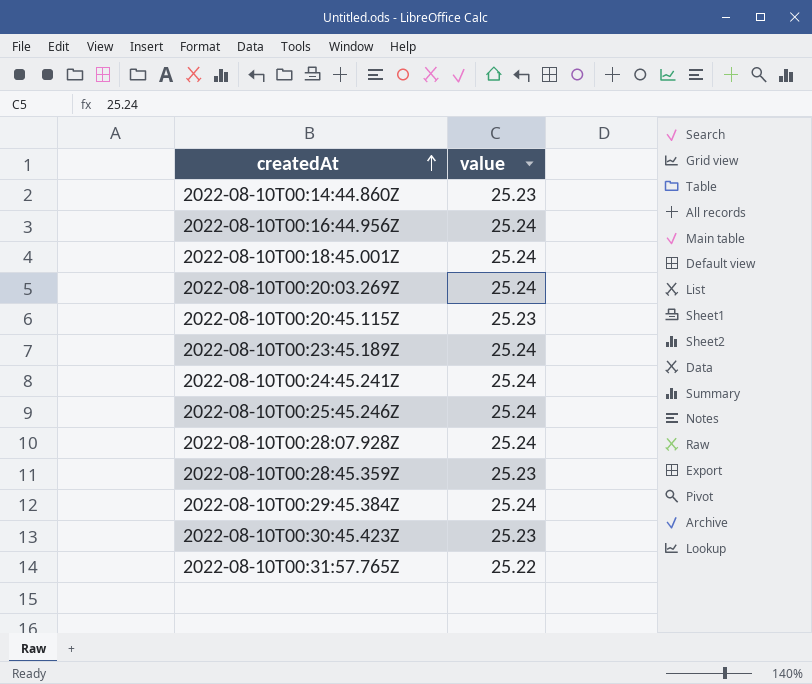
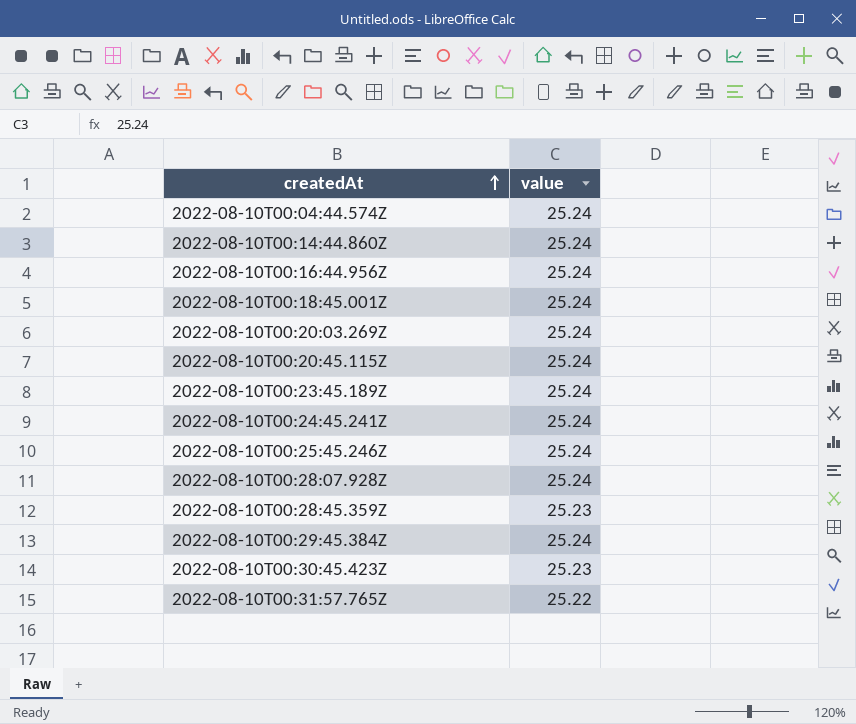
row 2022-08-10T00:04:44.574Z: none -> 25.24
2022-08-10T00:14:44.860Z | value: 25.23 -> 25.24
2022-08-10T00:20:45.115Z | value: 25.23 -> 25.24

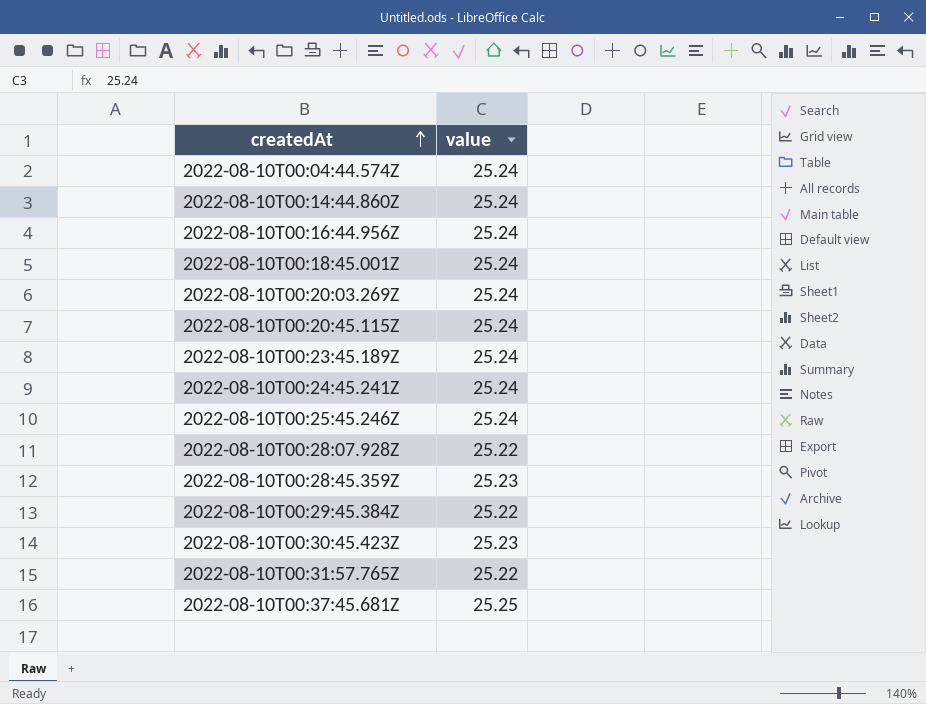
2022-08-10T00:28:07.928Z | value: 25.24 -> 25.22
2022-08-10T00:29:45.384Z | value: 25.24 -> 25.22
row 2022-08-10T00:37:45.681Z: none -> 25.25

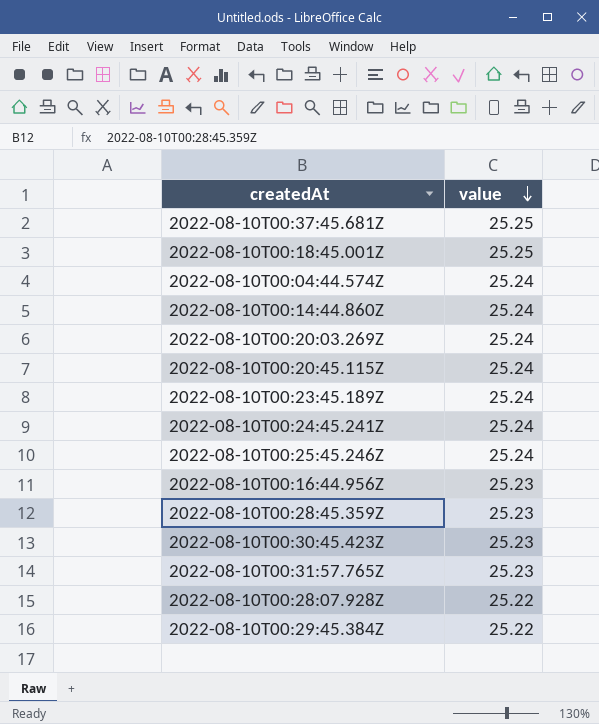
row order: createdAt ascending -> value descending
2022-08-10T00:18:45.001Z | value: 25.24 -> 25.25
2022-08-10T00:16:44.956Z | value: 25.24 -> 25.23
2022-08-10T00:31:57.765Z | value: 25.22 -> 25.23

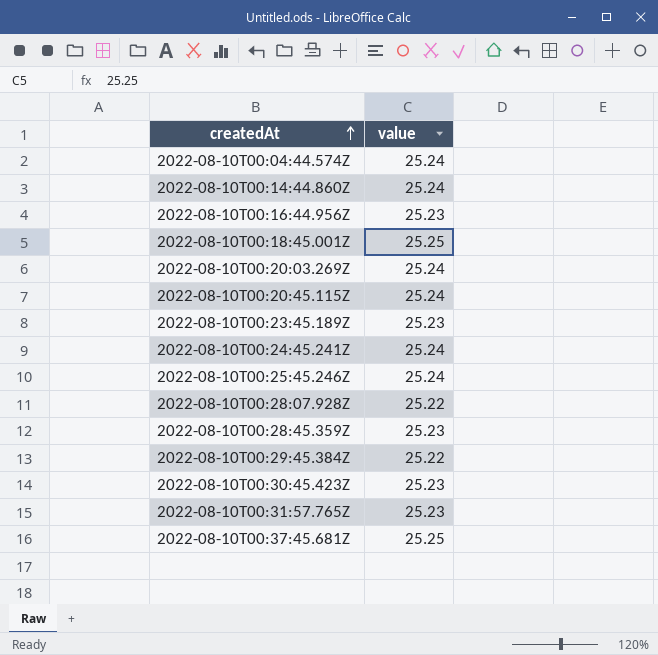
row order: value descending -> createdAt ascending
2022-08-10T00:23:45.189Z | value: 25.24 -> 25.23

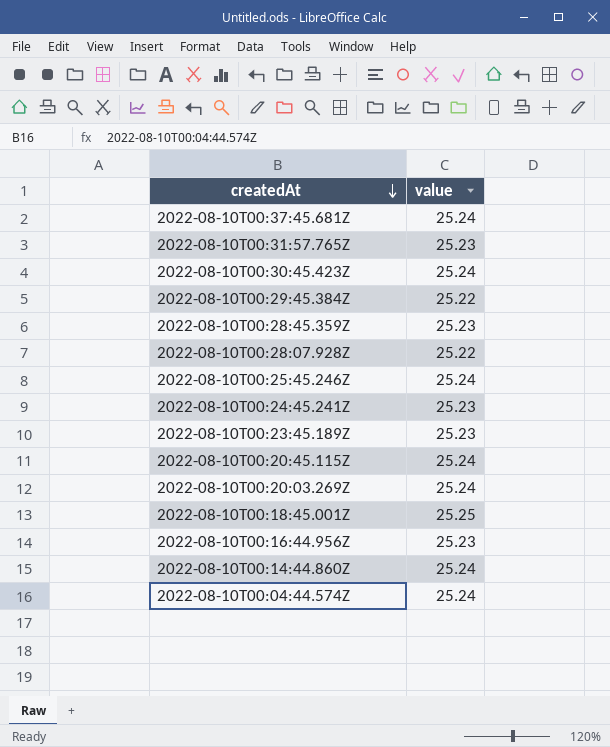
row order: createdAt ascending -> createdAt descending
2022-08-10T00:37:45.681Z | value: 25.25 -> 25.24
2022-08-10T00:30:45.423Z | value: 25.23 -> 25.24
2022-08-10T00:24:45.241Z | value: 25.24 -> 25.23

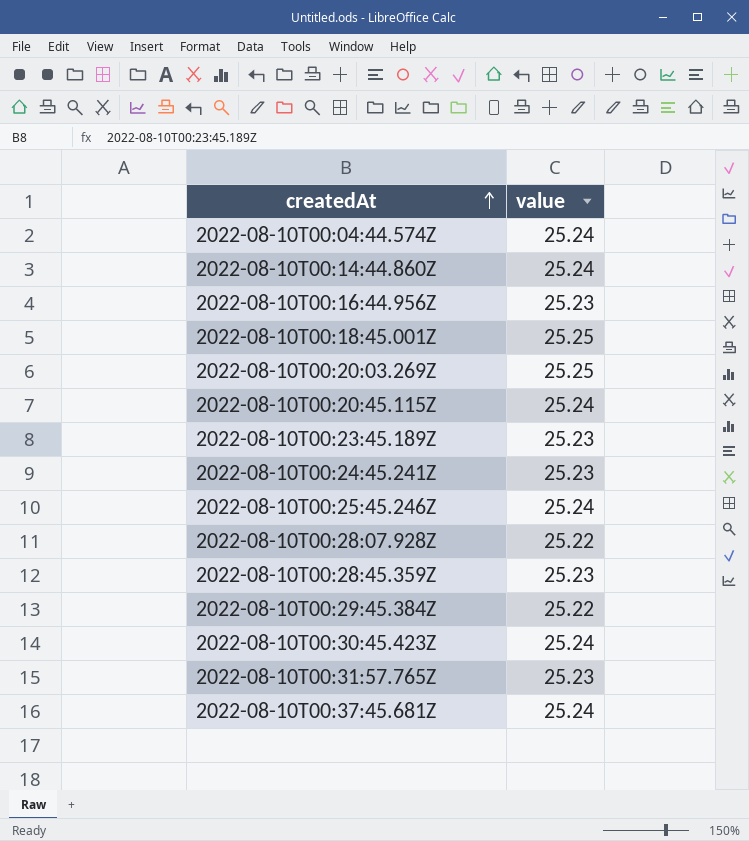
row order: createdAt descending -> createdAt ascending
2022-08-10T00:20:03.269Z | value: 25.24 -> 25.25

